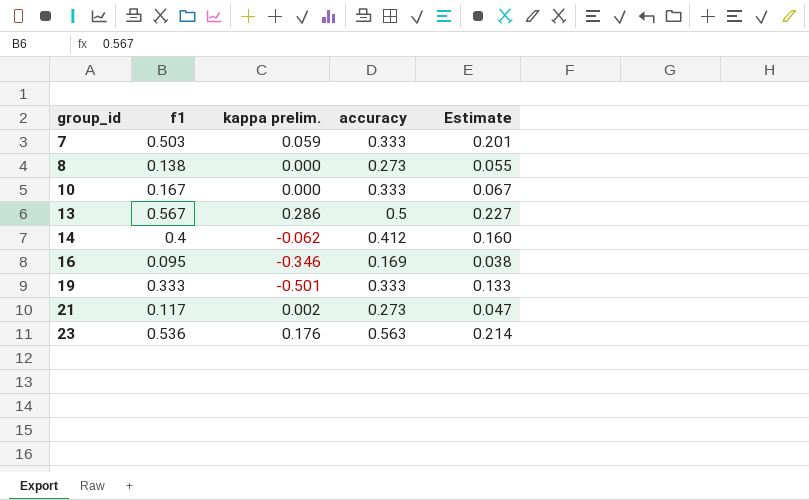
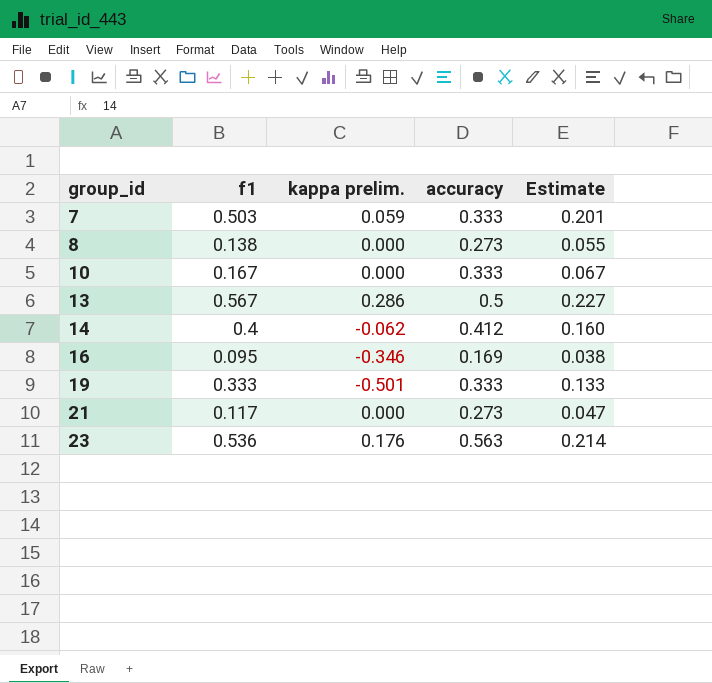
21 | kappa prelim.: 0.002 -> 0.000

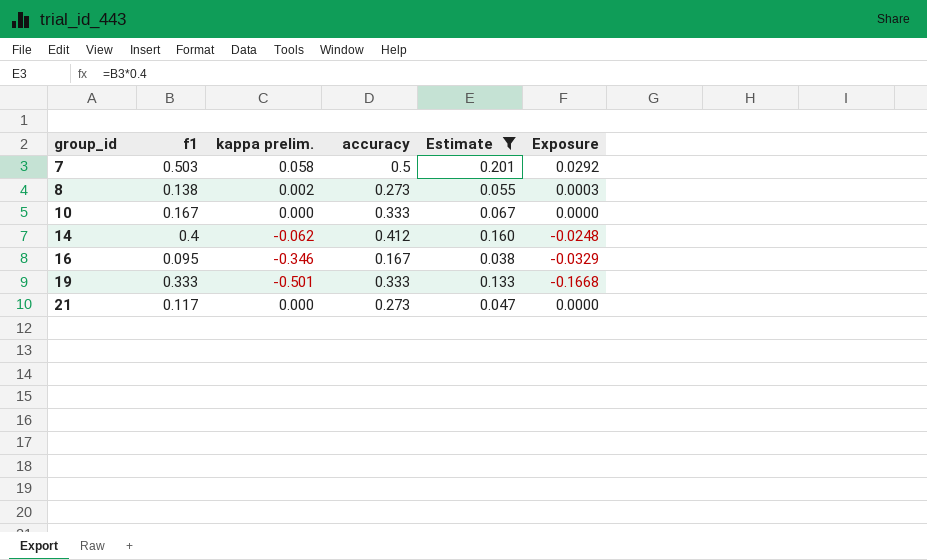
filter: none -> Estimate <= 0.201
column Exposure | formula: none -> [f1] * [kappa prelim.]
7 | kappa prelim.: 0.059 -> 0.058
7 | accuracy: 0.333 -> 0.5
8 | kappa prelim.: 0.000 -> 0.002
16 | accuracy: 0.169 -> 0.167

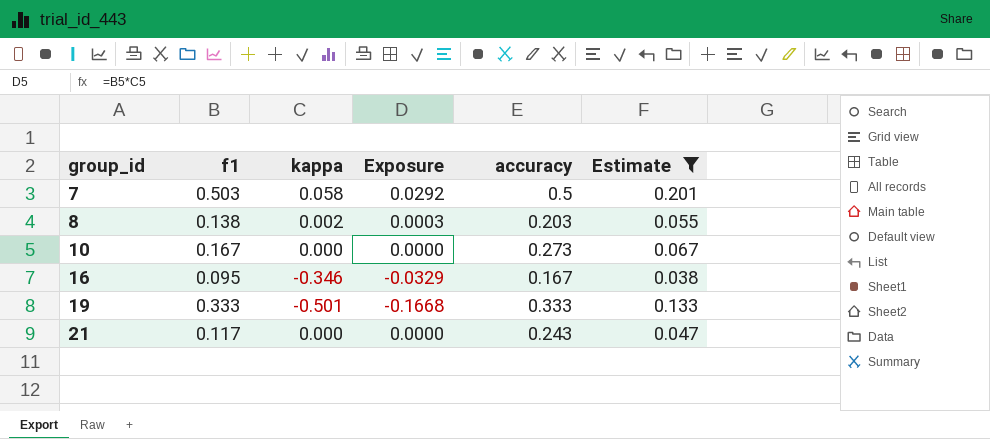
column name: kappa prelim. -> kappa
column Exposure | position: 6 -> 4
row 14: 0.4 | -0.062 | 0.412 | 0.160 | -0.0248 -> none
8 | accuracy: 0.273 -> 0.203
10 | accuracy: 0.333 -> 0.273
21 | accuracy: 0.273 -> 0.243

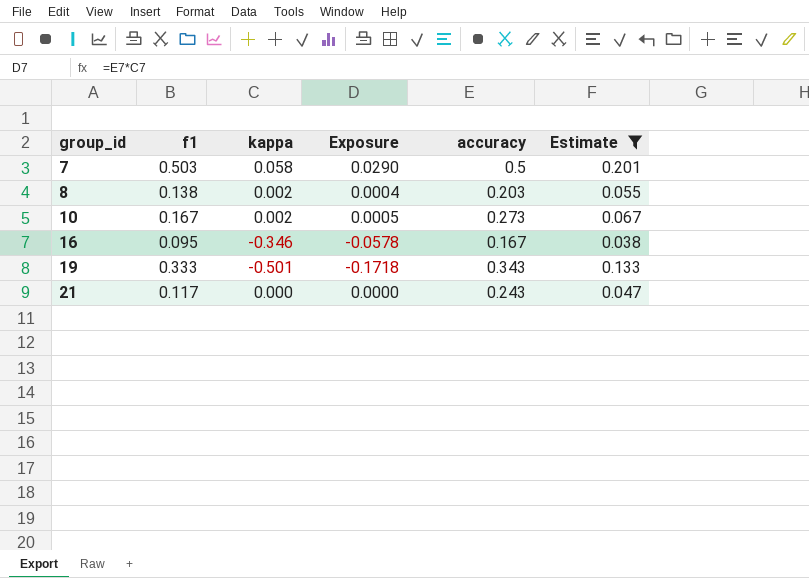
column Exposure | formula: [f1] * [kappa] -> [kappa] * [accuracy]
10 | kappa: 0.000 -> 0.002
19 | accuracy: 0.333 -> 0.343

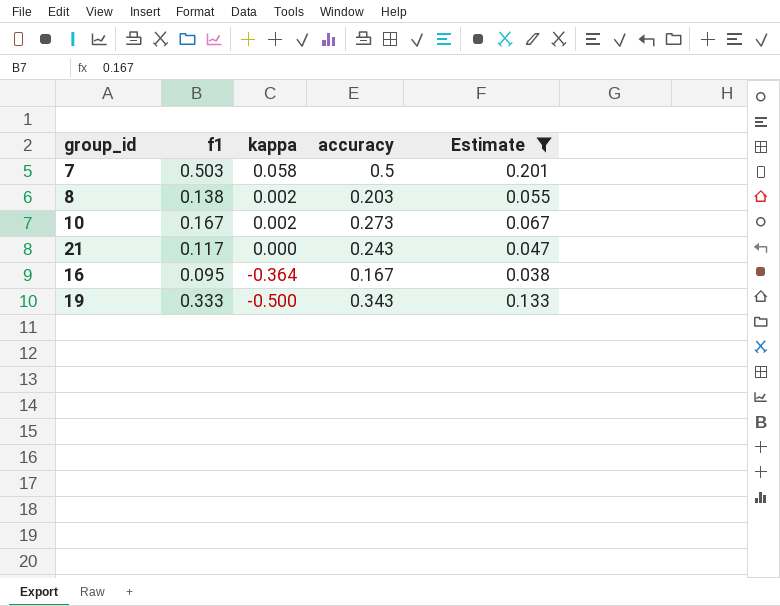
row order: group_id ascending -> kappa descending
column Exposure | formula: [kappa] * [accuracy] -> none
16 | kappa: -0.346 -> -0.364
19 | kappa: -0.501 -> -0.500

